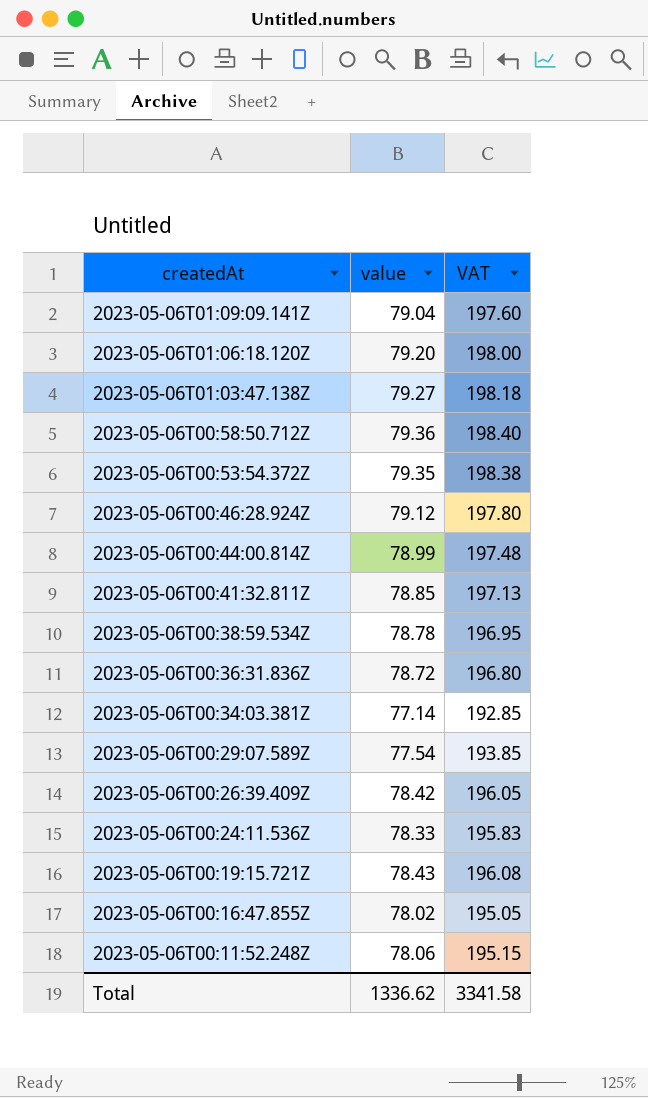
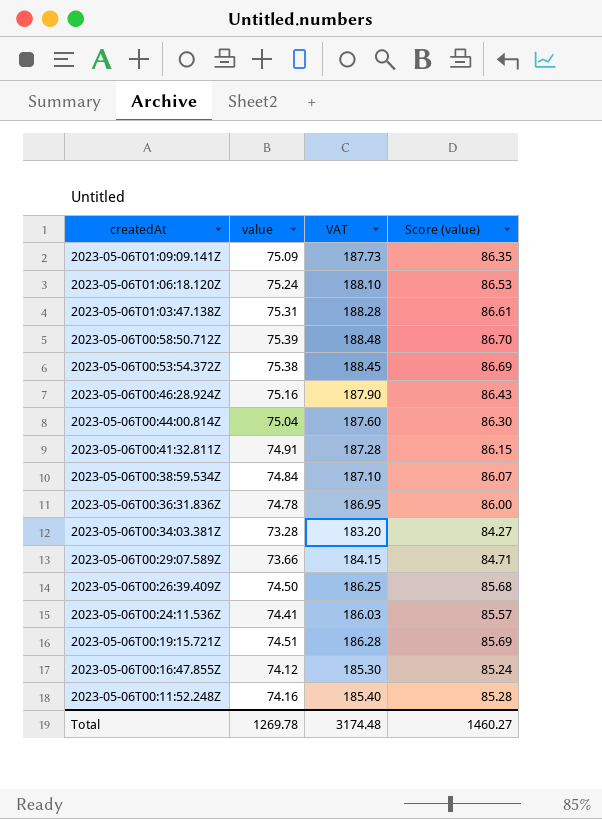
column Score (value) | formula: none -> [value] * 1.15
2023-05-06T01:09:09.141Z | value: 79.04 -> 75.09
2023-05-06T01:09:09.141Z | VAT: 197.60 -> 187.73
2023-05-06T01:06:18.120Z | value: 79.20 -> 75.24
2023-05-06T01:06:18.120Z | VAT: 198.00 -> 188.10
2023-05-06T01:03:47.138Z | value: 79.27 -> 75.31
2023-05-06T01:03:47.138Z | VAT: 198.18 -> 188.28
2023-05-06T00:58:50.712Z | value: 79.36 -> 75.39
2023-05-06T00:58:50.712Z | VAT: 198.40 -> 188.48
2023-05-06T00:53:54.372Z | value: 79.35 -> 75.38
2023-05-06T00:53:54.372Z | VAT: 198.38 -> 188.45
2023-05-06T00:46:28.924Z | value: 79.12 -> 75.16
2023-05-06T00:46:28.924Z | VAT: 197.80 -> 187.90
2023-05-06T00:44:00.814Z | value: 78.99 -> 75.04
2023-05-06T00:44:00.814Z | VAT: 197.48 -> 187.60
2023-05-06T00:41:32.811Z | value: 78.85 -> 74.91
2023-05-06T00:41:32.811Z | VAT: 197.13 -> 187.28
2023-05-06T00:38:59.534Z | value: 78.78 -> 74.84
2023-05-06T00:38:59.534Z | VAT: 196.95 -> 187.10
2023-05-06T00:36:31.836Z | value: 78.72 -> 74.78
2023-05-06T00:36:31.836Z | VAT: 196.80 -> 186.95
2023-05-06T00:34:03.381Z | value: 77.14 -> 73.28
2023-05-06T00:34:03.381Z | VAT: 192.85 -> 183.20
2023-05-06T00:29:07.589Z | value: 77.54 -> 73.66
2023-05-06T00:29:07.589Z | VAT: 193.85 -> 184.15
2023-05-06T00:26:39.409Z | value: 78.42 -> 74.50
2023-05-06T00:26:39.409Z | VAT: 196.05 -> 186.25
2023-05-06T00:24:11.536Z | value: 78.33 -> 74.41
2023-05-06T00:24:11.536Z | VAT: 195.83 -> 186.03
2023-05-06T00:19:15.721Z | value: 78.43 -> 74.51
2023-05-06T00:19:15.721Z | VAT: 196.08 -> 186.28
2023-05-06T00:16:47.855Z | value: 78.02 -> 74.12
2023-05-06T00:16:47.855Z | VAT: 195.05 -> 185.30
2023-05-06T00:11:52.248Z | value: 78.06 -> 74.16
2023-05-06T00:11:52.248Z | VAT: 195.15 -> 185.40
Total | value: 1336.62 -> 1269.78
Total | VAT: 3341.58 -> 3174.48

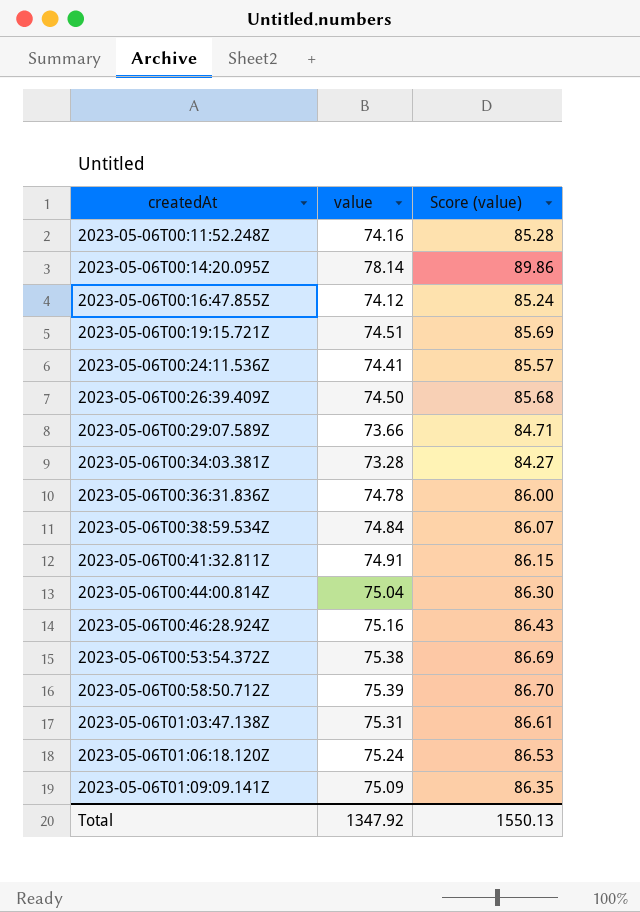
row order: createdAt descending -> createdAt ascending
column VAT | formula: [value] * 2.5 -> none
row 2023-05-06T00:14:20.095Z: none -> 78.14 | 89.86
Total | value: 1269.78 -> 1347.92
Total | Score (value): 1460.27 -> 1550.13

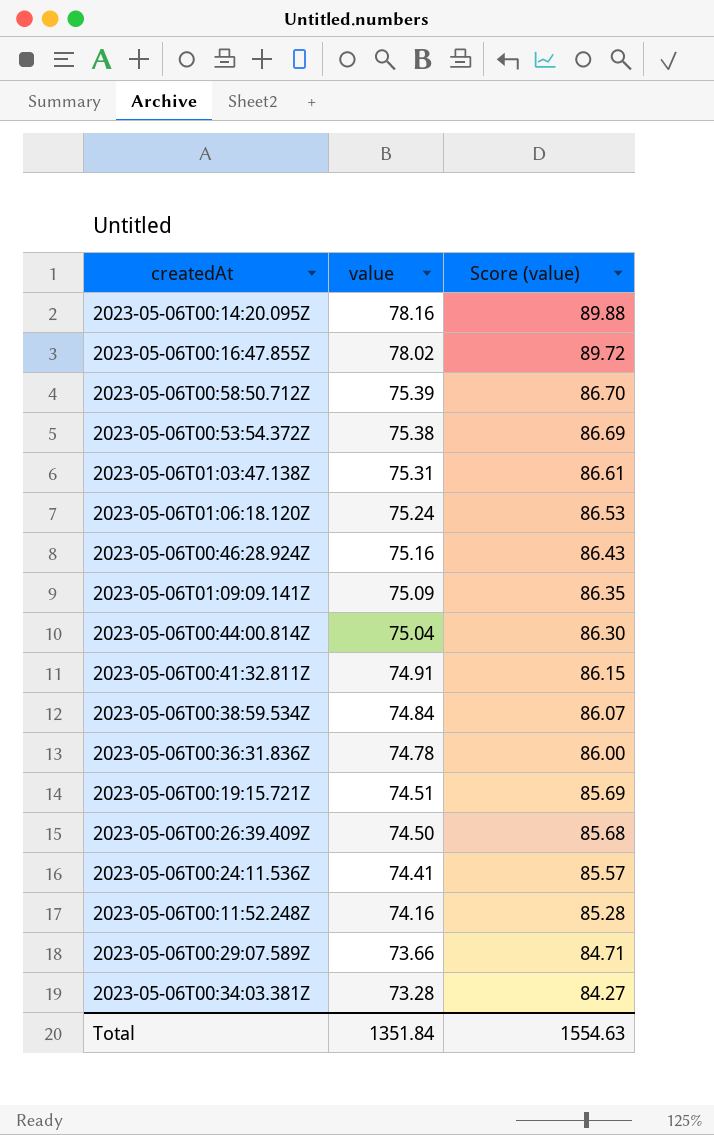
row order: createdAt ascending -> value descending
2023-05-06T00:14:20.095Z | value: 78.14 -> 78.16
2023-05-06T00:14:20.095Z | Score (value): 89.86 -> 89.88
2023-05-06T00:16:47.855Z | value: 74.12 -> 78.02
2023-05-06T00:16:47.855Z | Score (value): 85.24 -> 89.72
Total | value: 1347.92 -> 1351.84
Total | Score (value): 1550.13 -> 1554.63

